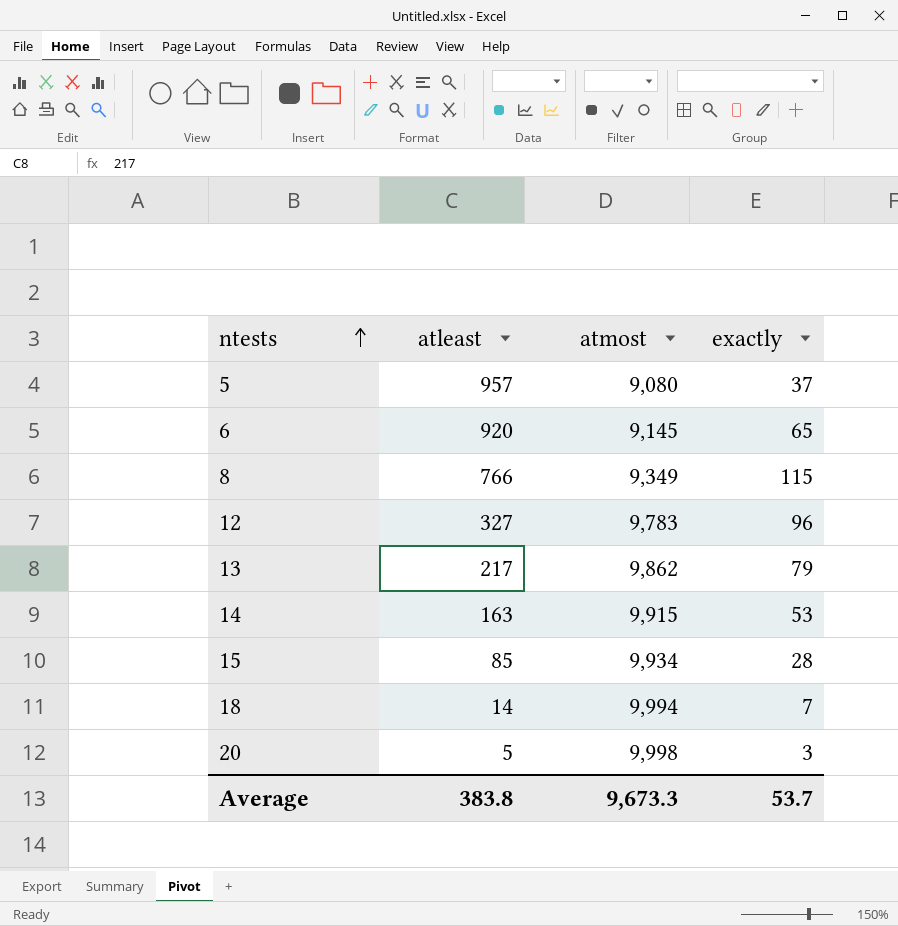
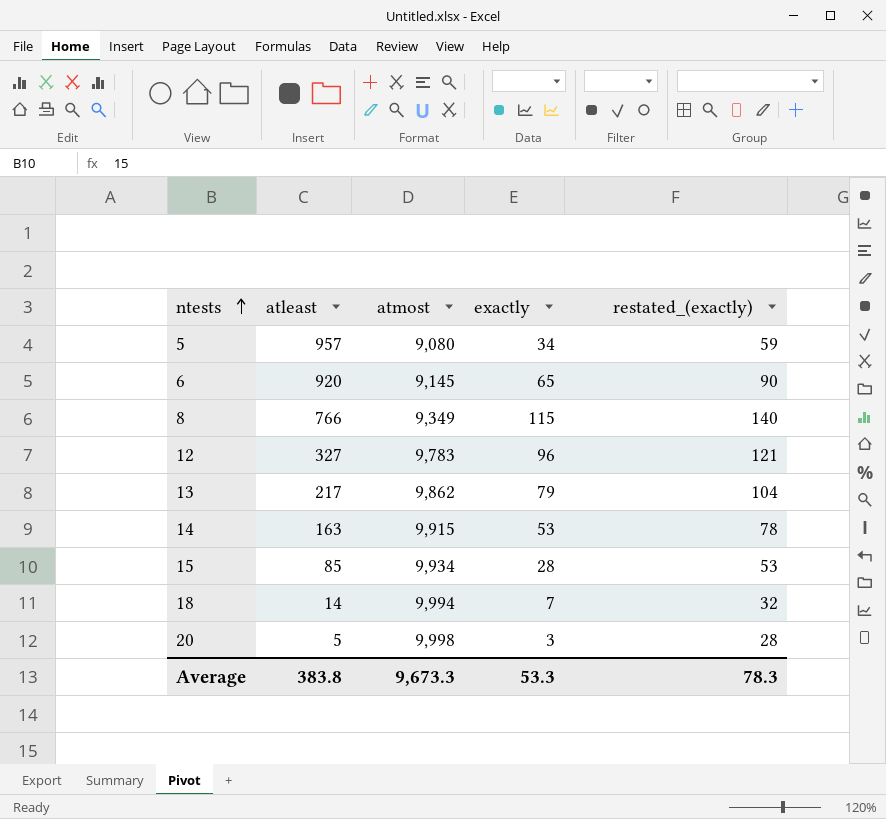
column restated_(exactly) | formula: none -> [exactly] + 25
5 | exactly: 37 -> 34
Average | exactly: 53.7 -> 53.3

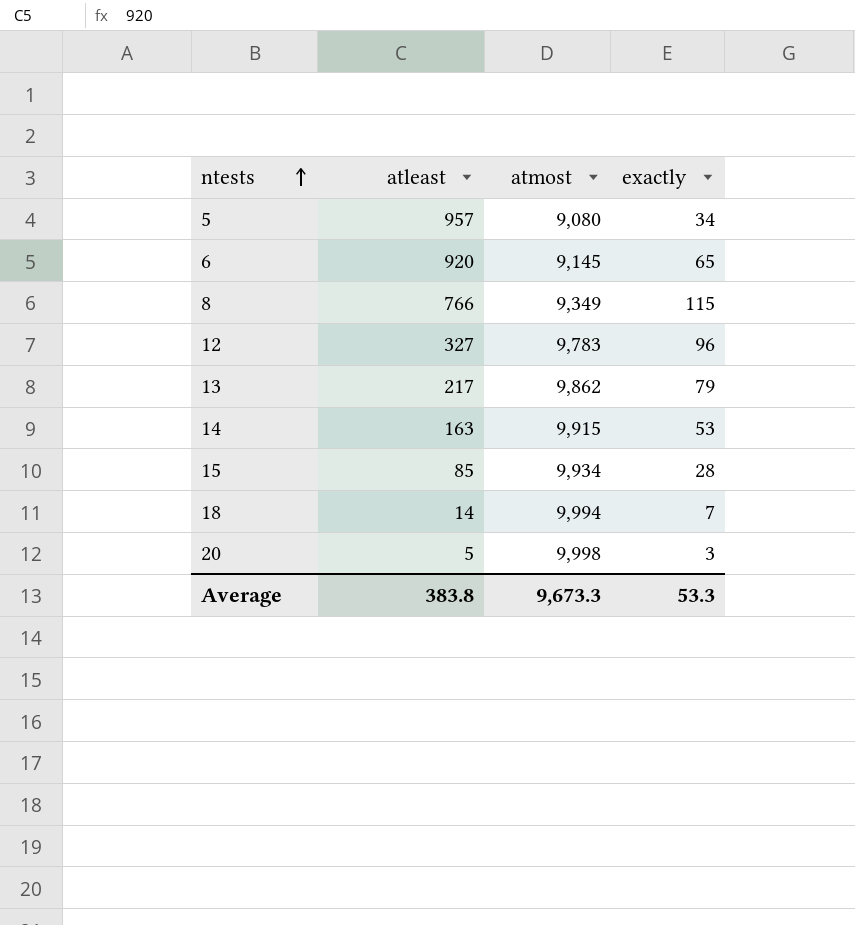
column restated_(exactly) | formula: [exactly] + 25 -> none

